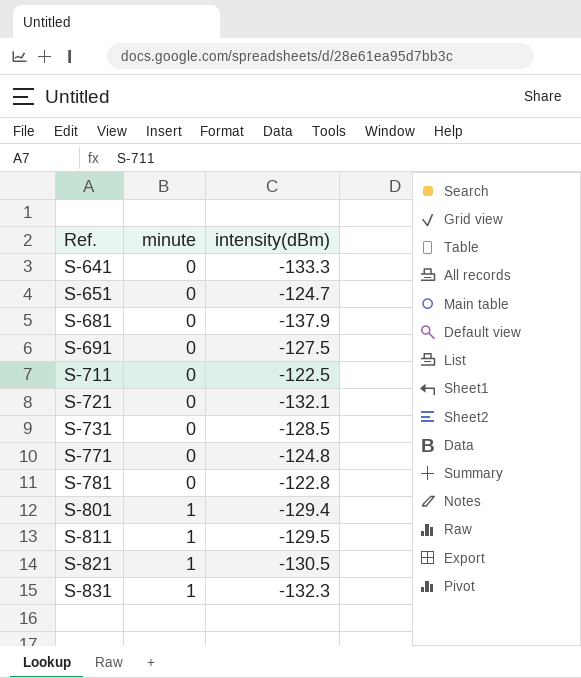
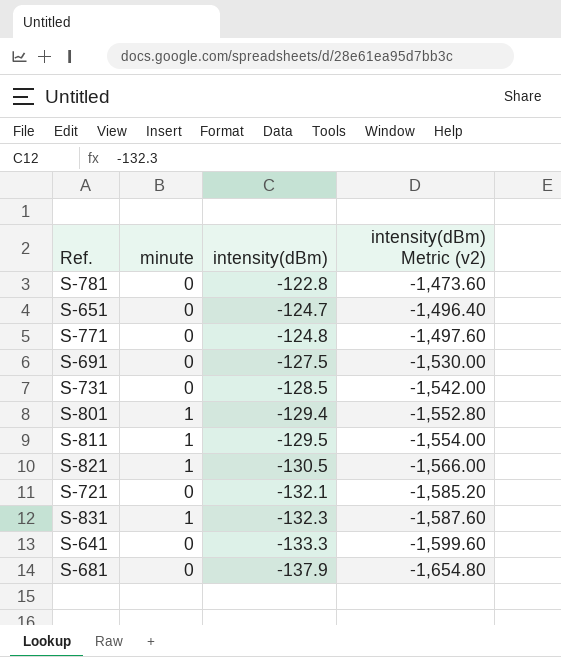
row order: Ref. ascending -> intensity(dBm) descending
column intensity(dBm) Metric (v2) | formula: none -> [intensity(dBm)] * 12
row S-711: 0 | -122.5 -> none

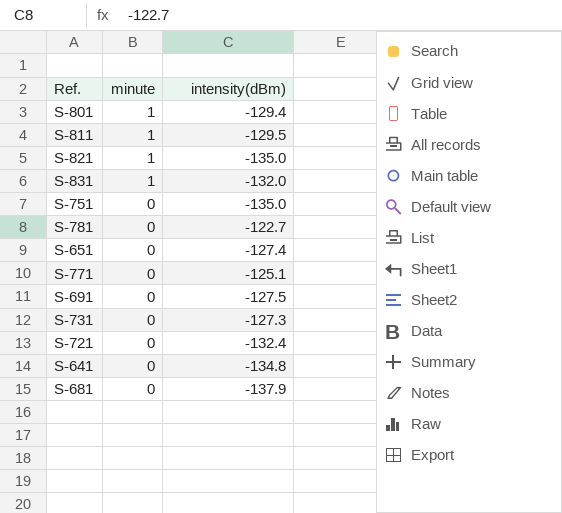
row order: intensity(dBm) descending -> minute descending
column intensity(dBm) Metric (v2) | formula: [intensity(dBm)] * 12 -> none
S-821 | intensity(dBm): -130.5 -> -135.0
S-831 | intensity(dBm): -132.3 -> -132.0
row S-751: none -> 0 | -135.0
S-781 | intensity(dBm): -122.8 -> -122.7
S-651 | intensity(dBm): -124.7 -> -127.4
S-771 | intensity(dBm): -124.8 -> -125.1
S-731 | intensity(dBm): -128.5 -> -127.3
S-721 | intensity(dBm): -132.1 -> -132.4
S-641 | intensity(dBm): -133.3 -> -134.8

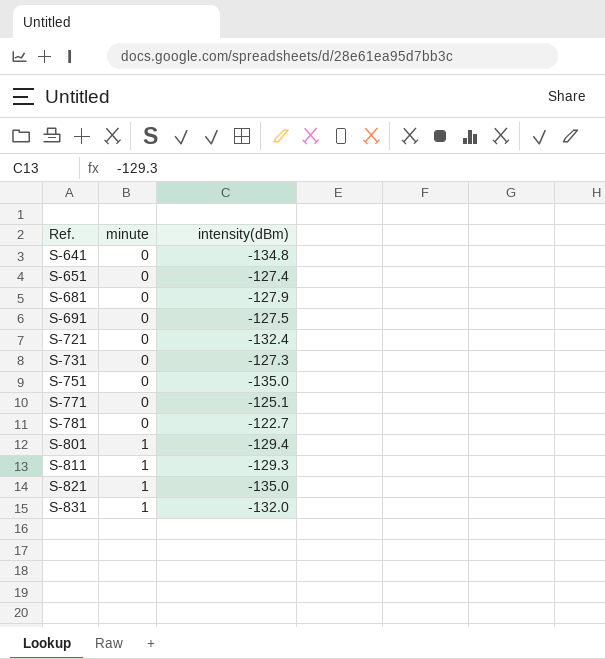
row order: minute descending -> Ref. ascending
S-681 | intensity(dBm): -137.9 -> -127.9
S-811 | intensity(dBm): -129.5 -> -129.3

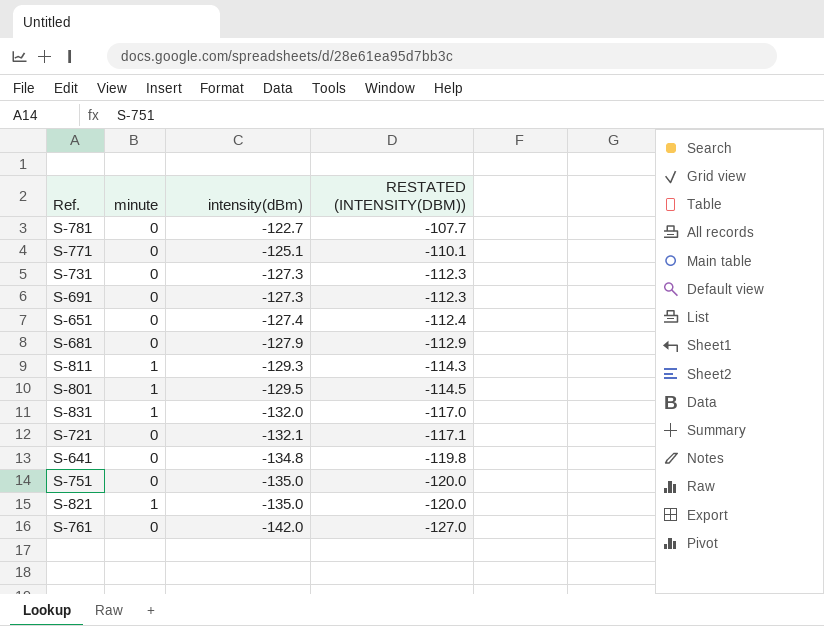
row order: Ref. ascending -> intensity(dBm) descending
column RESTATED (INTENSITY(DBM)) | formula: none -> [intensity(dBm)] + 15
S-691 | intensity(dBm): -127.5 -> -127.3
S-801 | intensity(dBm): -129.4 -> -129.5
S-721 | intensity(dBm): -132.4 -> -132.1
row S-761: none -> 0 | -142.0 | -127.0

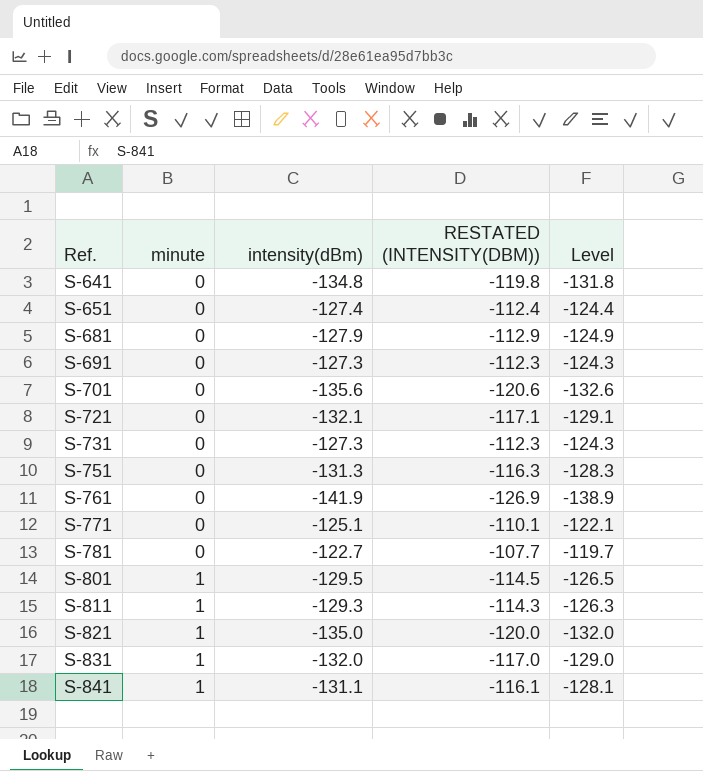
row order: intensity(dBm) descending -> Ref. ascending
column Level | formula: none -> [intensity(dBm)] + 3
row S-701: none -> 0 | -135.6 | -120.6 | -132.6
S-751 | intensity(dBm): -135.0 -> -131.3
S-751 | RESTATED (INTENSITY(DBM)): -120.0 -> -116.3
S-761 | intensity(dBm): -142.0 -> -141.9
S-761 | RESTATED (INTENSITY(DBM)): -127.0 -> -126.9
row S-841: none -> 1 | -131.1 | -116.1 | -128.1

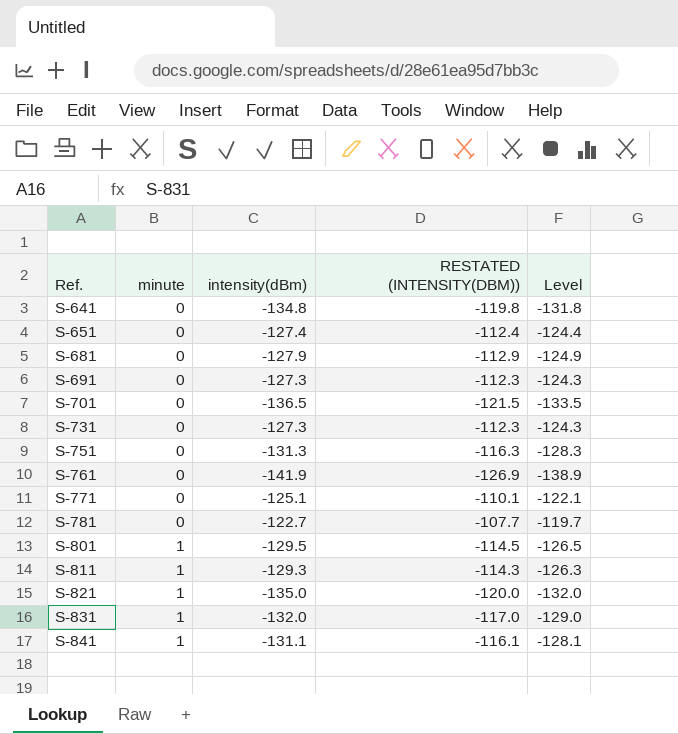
row S-721: 0 | -132.1 | -117.1 | -129.1 -> none
S-701 | intensity(dBm): -135.6 -> -136.5
S-701 | RESTATED (INTENSITY(DBM)): -120.6 -> -121.5
S-701 | Level: -132.6 -> -133.5

